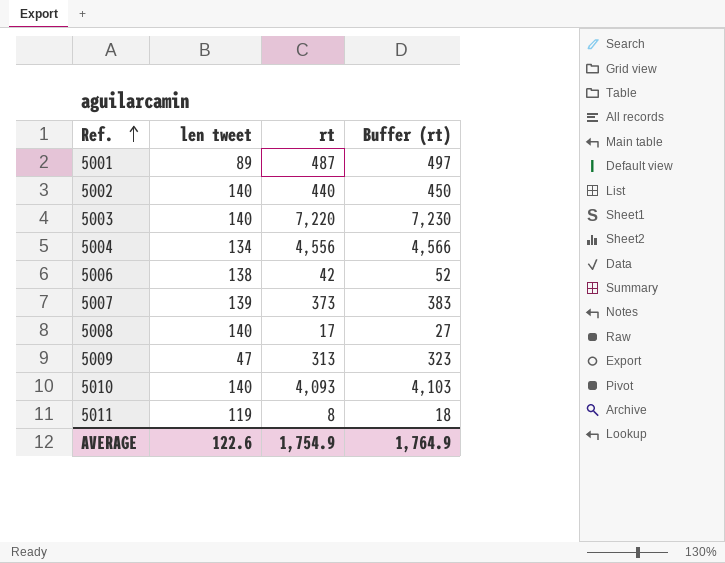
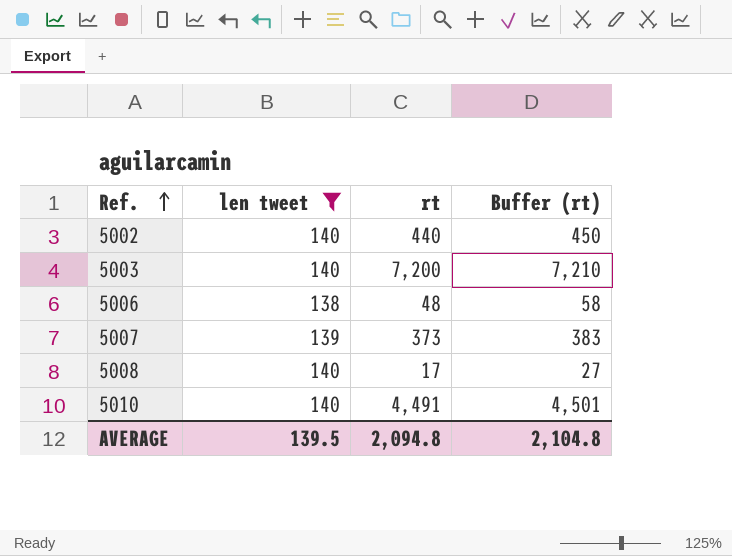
filter: none -> len tweet >= 138
5003 | rt: 7,220 -> 7,200
5003 | Buffer (rt): 7,230 -> 7,210
5006 | rt: 42 -> 48
5006 | Buffer (rt): 52 -> 58
5010 | rt: 4,093 -> 4,491
5010 | Buffer (rt): 4,103 -> 4,501
AVERAGE | len tweet: 122.6 -> 139.5
AVERAGE | rt: 1,754.9 -> 2,094.8
AVERAGE | Buffer (rt): 1,764.9 -> 2,104.8

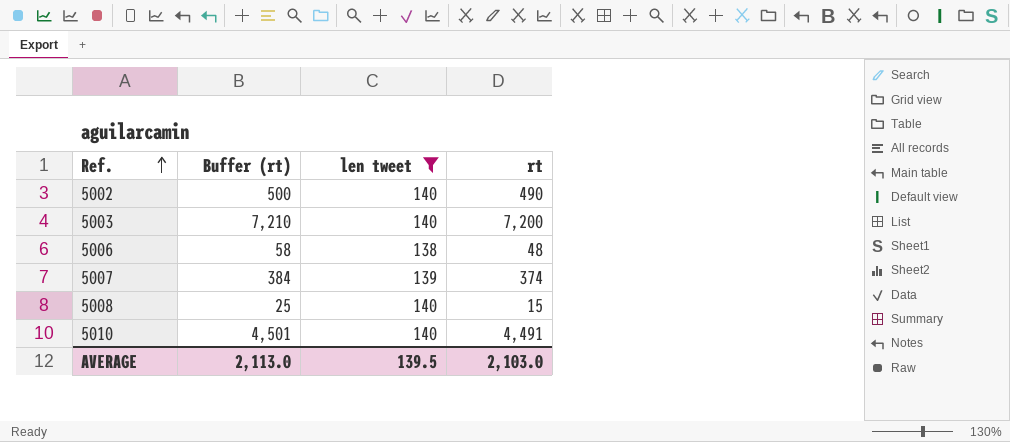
column Buffer (rt) | position: 4 -> 2
5002 | Buffer (rt): 450 -> 500
5002 | rt: 440 -> 490
5007 | Buffer (rt): 383 -> 384
5007 | rt: 373 -> 374
5008 | Buffer (rt): 27 -> 25
5008 | rt: 17 -> 15
AVERAGE | Buffer (rt): 2,104.8 -> 2,113.0
AVERAGE | rt: 2,094.8 -> 2,103.0

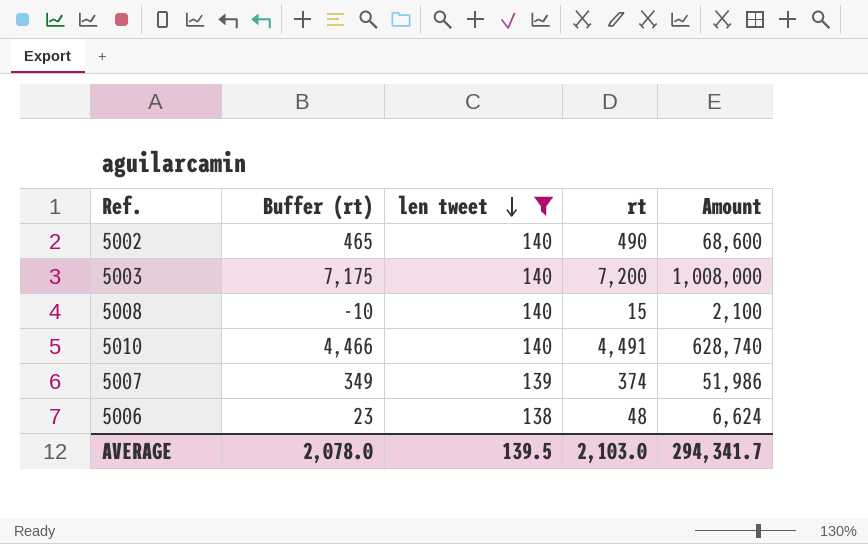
row order: Ref. ascending -> len tweet descending
column Buffer (rt) | formula: [rt] + 10 -> [rt] - 25
column Amount | formula: none -> [len tweet] * [rt]
AVERAGE | Buffer (rt): 2,113.0 -> 2,078.0

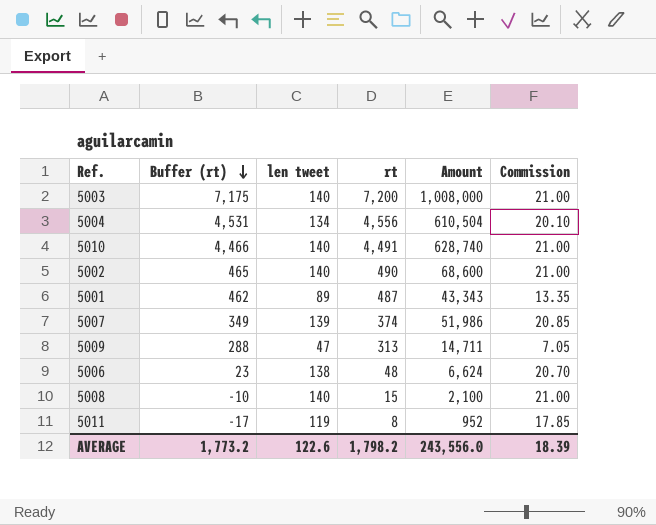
filter: len tweet >= 138 -> none
row order: len tweet descending -> Buffer (rt) descending
column Commission | formula: none -> [len tweet] * 0.15
AVERAGE | Buffer (rt): 2,078.0 -> 1,773.2
AVERAGE | len tweet: 139.5 -> 122.6
AVERAGE | rt: 2,103.0 -> 1,798.2
AVERAGE | Amount: 294,341.7 -> 243,556.0

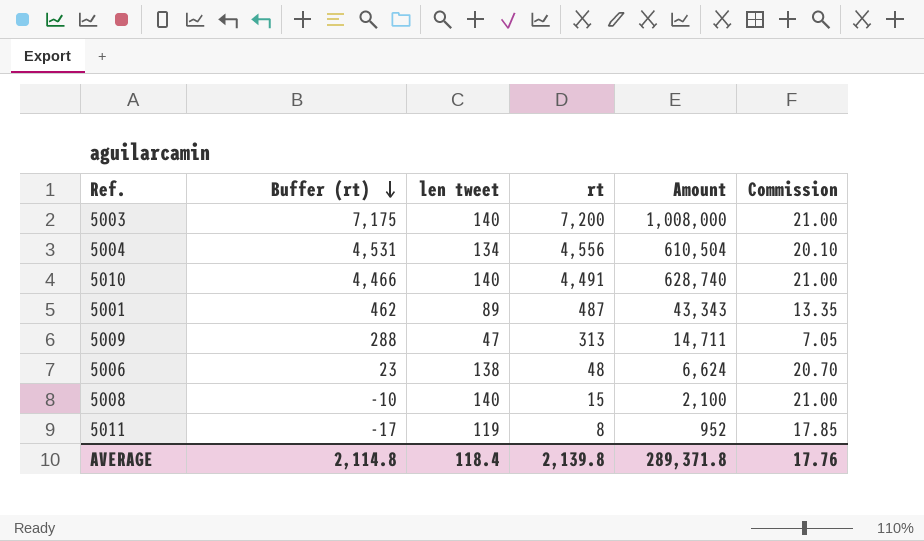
row 5002: 465 | 140 | 490 | 68,600 | 21.00 -> none
row 5007: 349 | 139 | 374 | 51,986 | 20.85 -> none
AVERAGE | Buffer (rt): 1,773.2 -> 2,114.8
AVERAGE | len tweet: 122.6 -> 118.4
AVERAGE | rt: 1,798.2 -> 2,139.8
AVERAGE | Amount: 243,556.0 -> 289,371.8
AVERAGE | Commission: 18.39 -> 17.76

